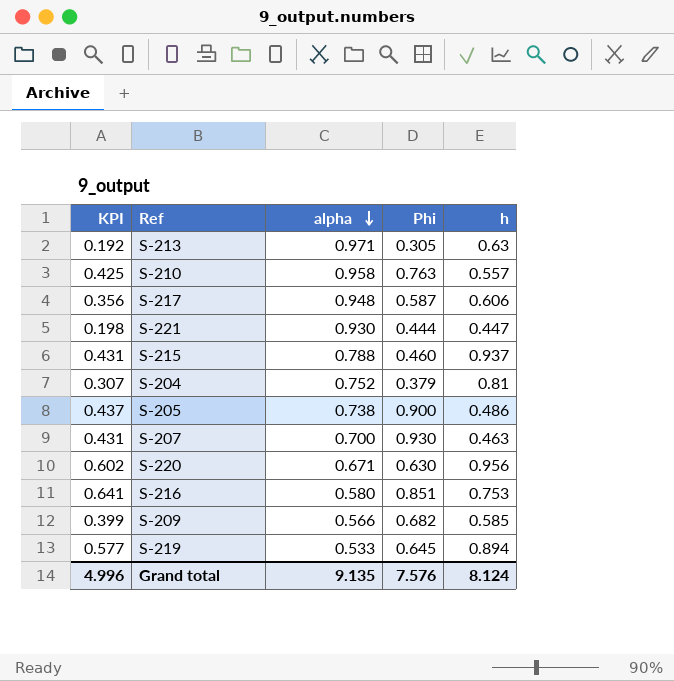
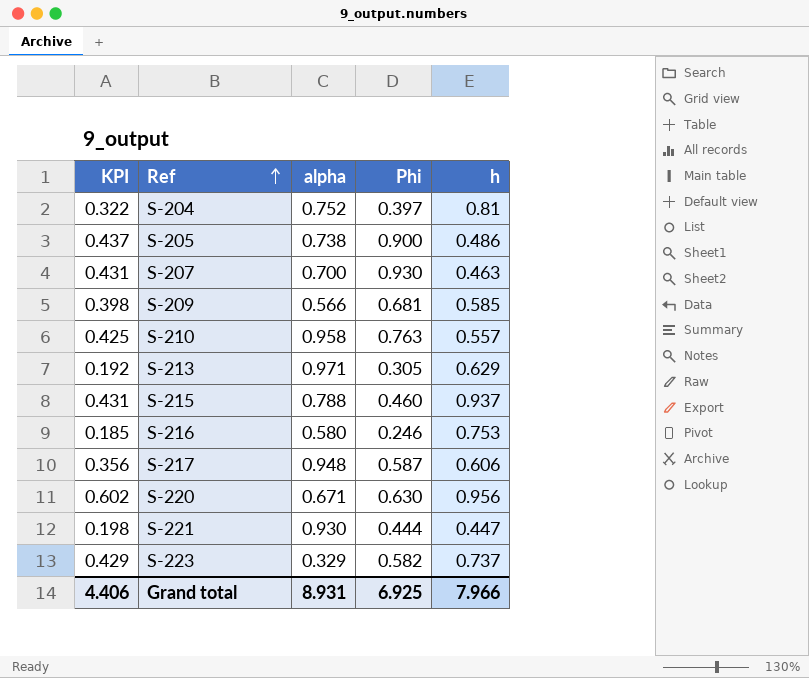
row order: alpha descending -> Ref ascending
row S-219: 0.577 | 0.533 | 0.645 | 0.894 -> none
S-204 | KPI: 0.307 -> 0.322
S-204 | Phi: 0.379 -> 0.397
S-209 | KPI: 0.399 -> 0.398
S-209 | Phi: 0.682 -> 0.681
S-213 | h: 0.63 -> 0.629
S-216 | KPI: 0.641 -> 0.185
S-216 | Phi: 0.851 -> 0.246
row S-223: none -> 0.429 | 0.329 | 0.582 | 0.737
Grand total | KPI: 4.996 -> 4.406
Grand total | alpha: 9.135 -> 8.931
Grand total | Phi: 7.576 -> 6.925
Grand total | h: 8.124 -> 7.966

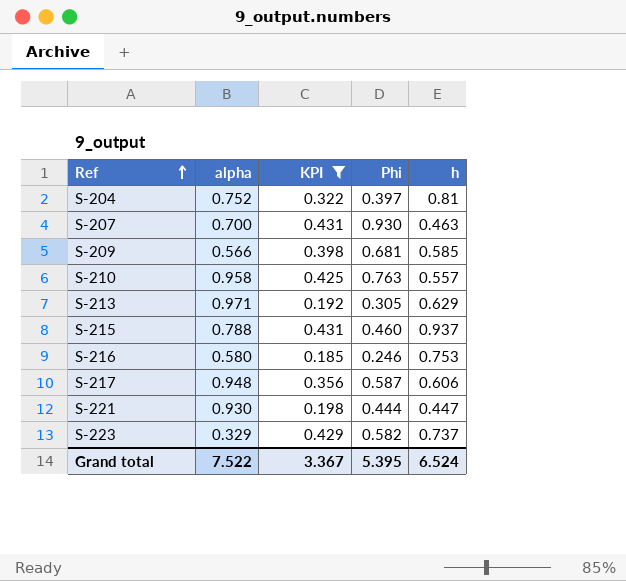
filter: none -> KPI <= 0.431
column KPI | position: 1 -> 3
Grand total | alpha: 8.931 -> 7.522
Grand total | KPI: 4.406 -> 3.367
Grand total | Phi: 6.925 -> 5.395
Grand total | h: 7.966 -> 6.524

